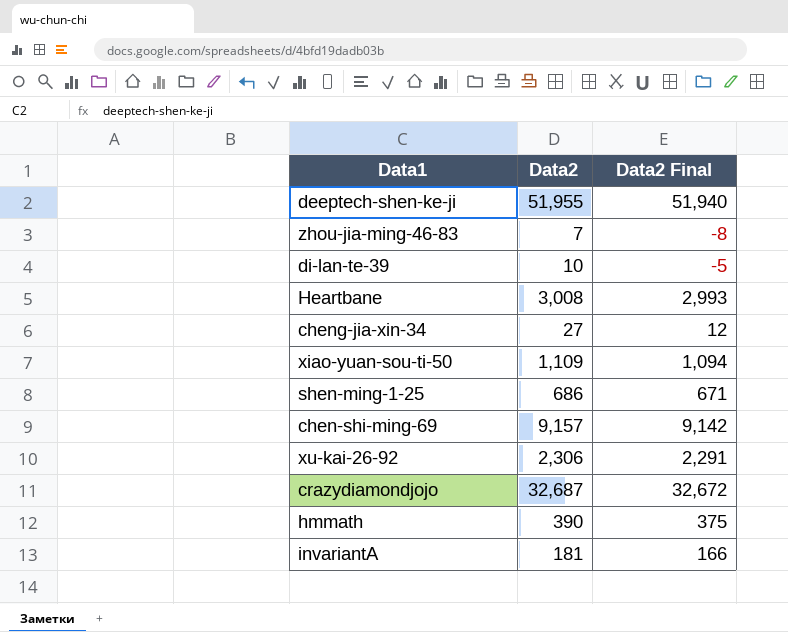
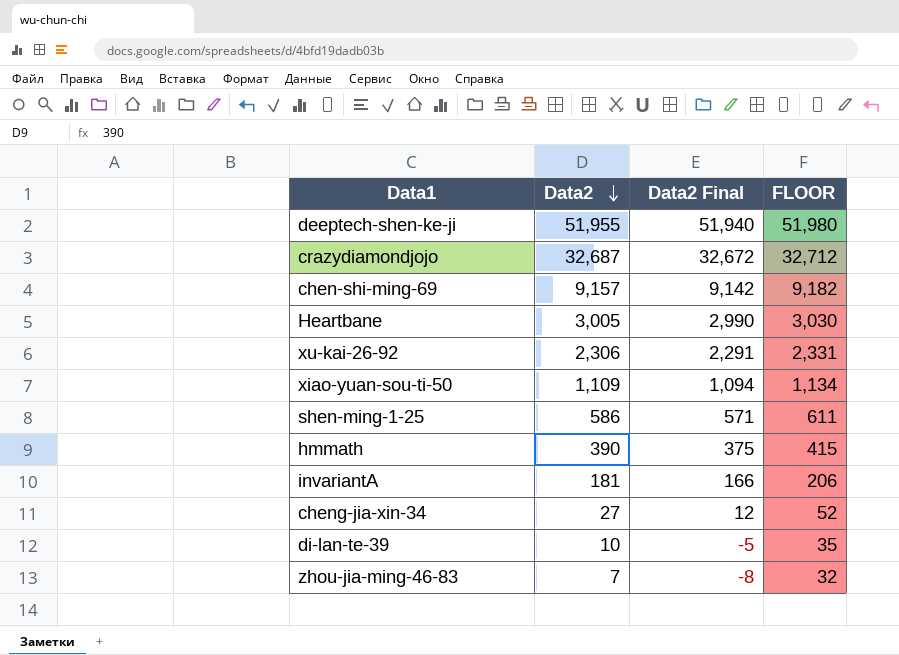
row order: none -> Data2 descending
column FLOOR | formula: none -> [Data2] + 25
Heartbane | Data2: 3,008 -> 3,005
Heartbane | Data2 Final: 2,993 -> 2,990
shen-ming-1-25 | Data2: 686 -> 586
shen-ming-1-25 | Data2 Final: 671 -> 571

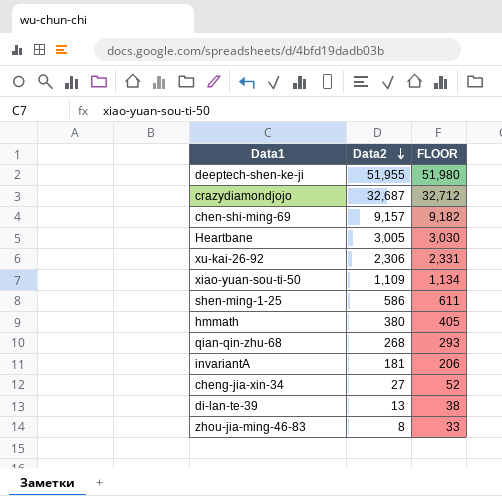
column Data2 Final | formula: [Data2] - 15 -> none
hmmath | Data2: 390 -> 380
hmmath | FLOOR: 415 -> 405
row qian-qin-zhu-68: none -> 268 | 293
di-lan-te-39 | Data2: 10 -> 13
di-lan-te-39 | FLOOR: 35 -> 38
zhou-jia-ming-46-83 | Data2: 7 -> 8
zhou-jia-ming-46-83 | FLOOR: 32 -> 33

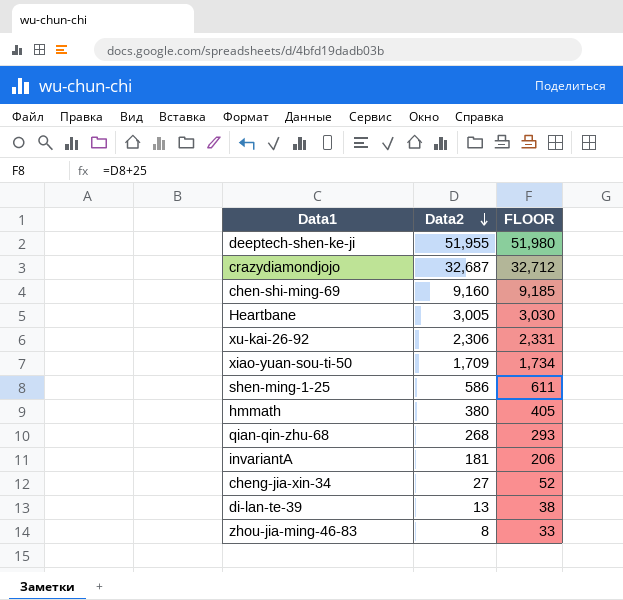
chen-shi-ming-69 | Data2: 9,157 -> 9,160
chen-shi-ming-69 | FLOOR: 9,182 -> 9,185
xiao-yuan-sou-ti-50 | Data2: 1,109 -> 1,709
xiao-yuan-sou-ti-50 | FLOOR: 1,134 -> 1,734

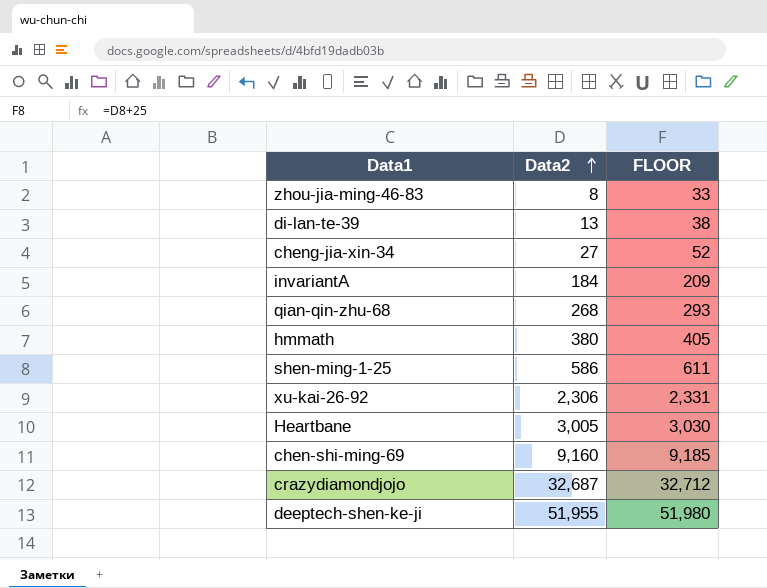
row order: Data2 descending -> Data2 ascending
row xiao-yuan-sou-ti-50: 1,709 | 1,734 -> none
invariantA | Data2: 181 -> 184
invariantA | FLOOR: 206 -> 209

